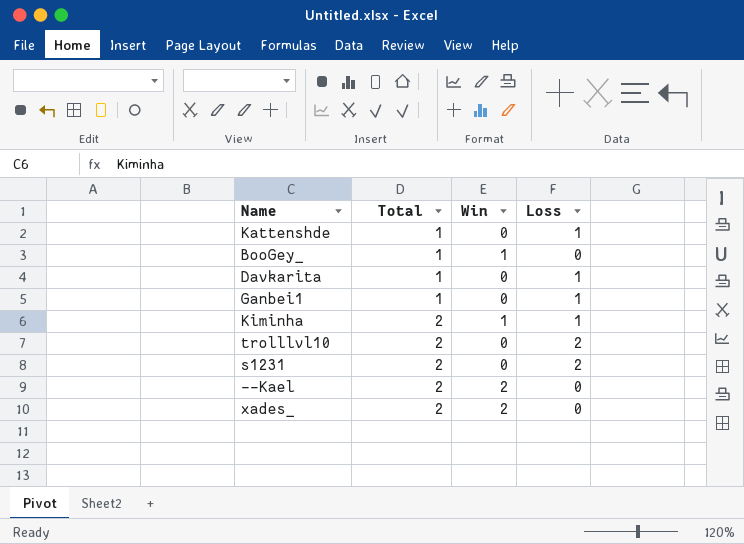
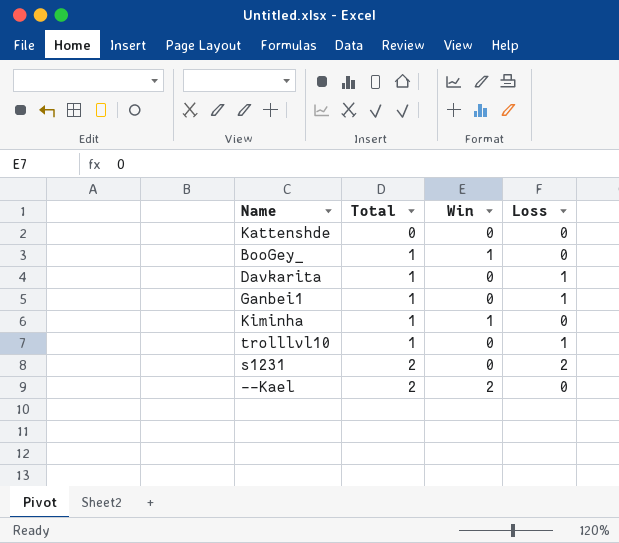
row xades_: 2 | 2 | 0 -> none
Kattenshde | Total: 1 -> 0
Kattenshde | Loss: 1 -> 0
Kiminha | Total: 2 -> 1
Kiminha | Loss: 1 -> 0
trolllvl10 | Total: 2 -> 1
trolllvl10 | Loss: 2 -> 1

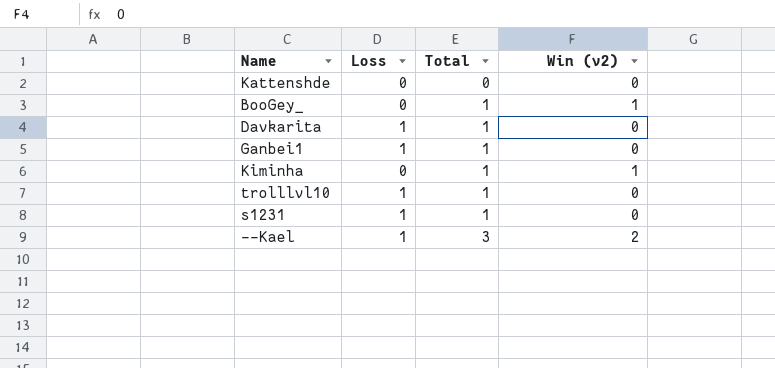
column Loss | position: 4 -> 2
column name: Win -> Win (v2)
s1231 | Loss: 2 -> 1
s1231 | Total: 2 -> 1
--Kael | Loss: 0 -> 1
--Kael | Total: 2 -> 3

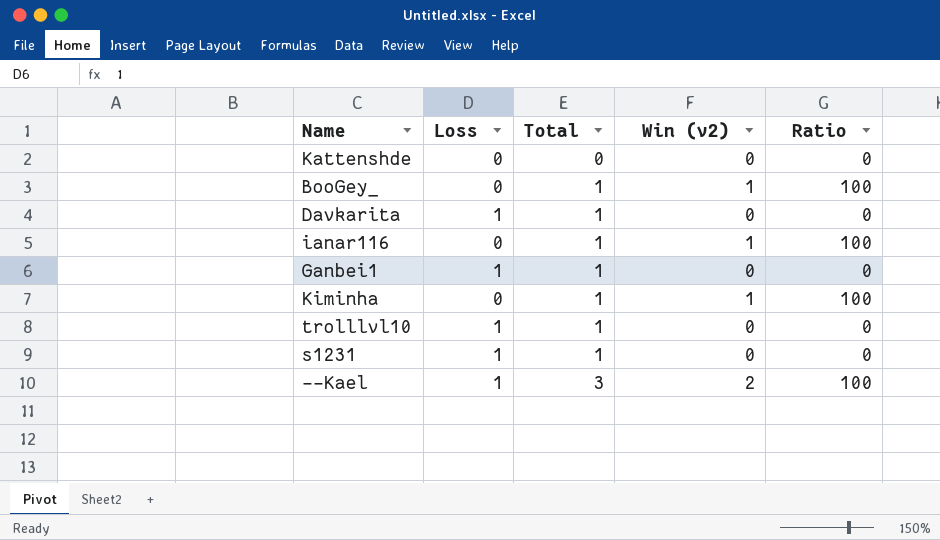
column Ratio | position: none -> 5
row ianar116: none -> 0 | 1 | 1 | 100

